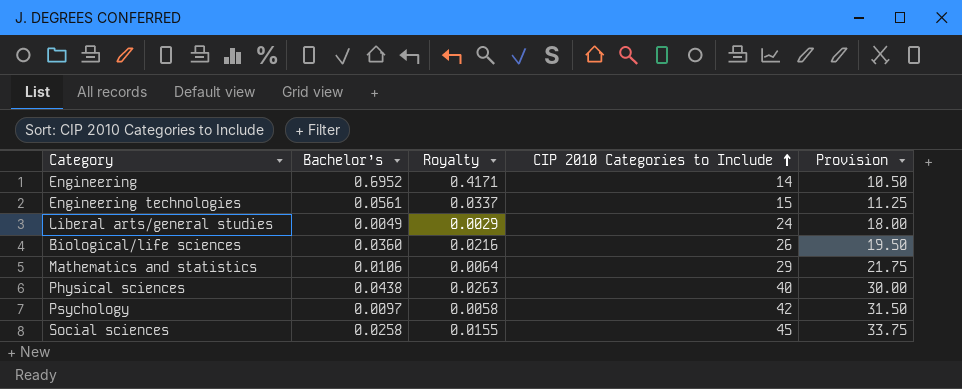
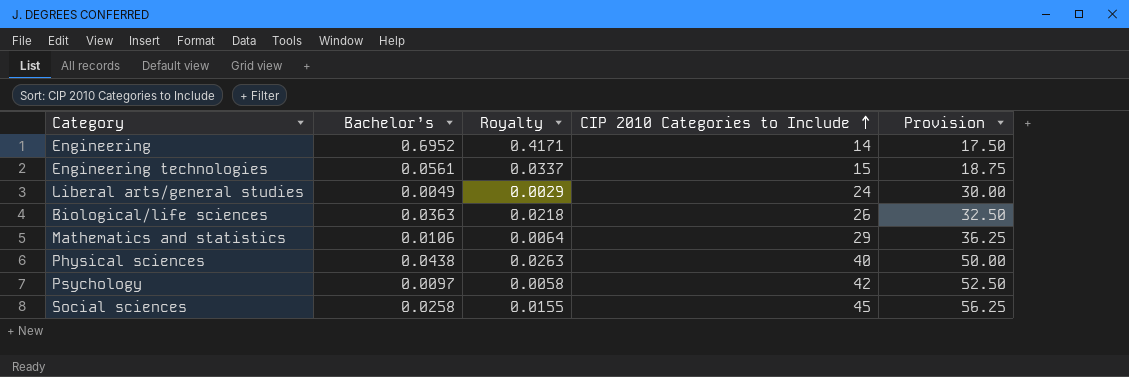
column Provision | formula: [CIP 2010 Categories to Include] * 0.75 -> [CIP 2010 Categories to Include] * 1.25
Biological/life sciences | Bachelor’s: 0.0360 -> 0.0363
Biological/life sciences | Royalty: 0.0216 -> 0.0218

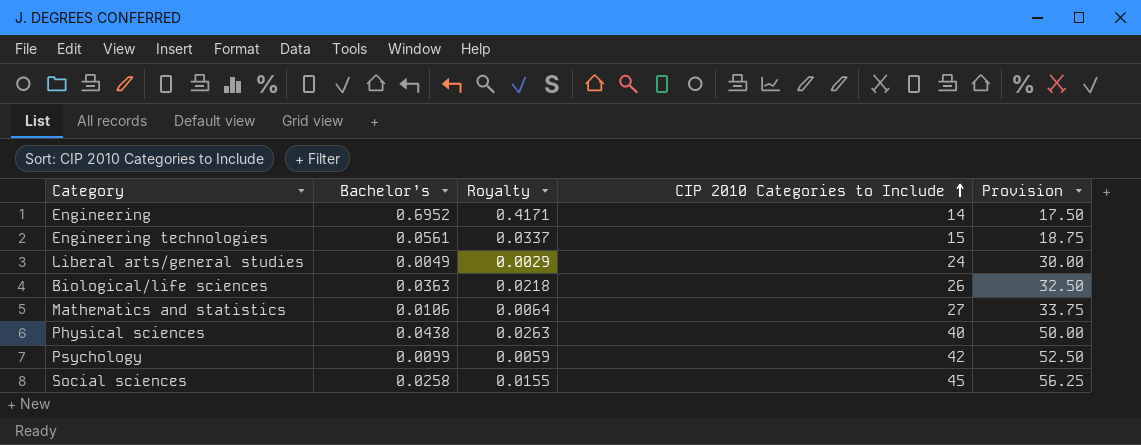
Mathematics and statistics | CIP 2010 Categories to Include: 29 -> 27
Mathematics and statistics | Provision: 36.25 -> 33.75
Psychology | Bachelor’s: 0.0097 -> 0.0099
Psychology | Royalty: 0.0058 -> 0.0059

